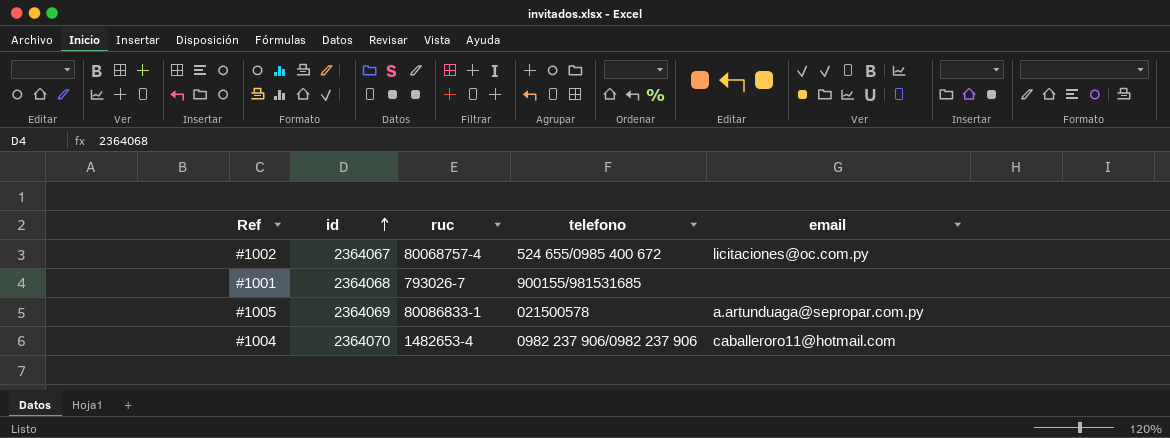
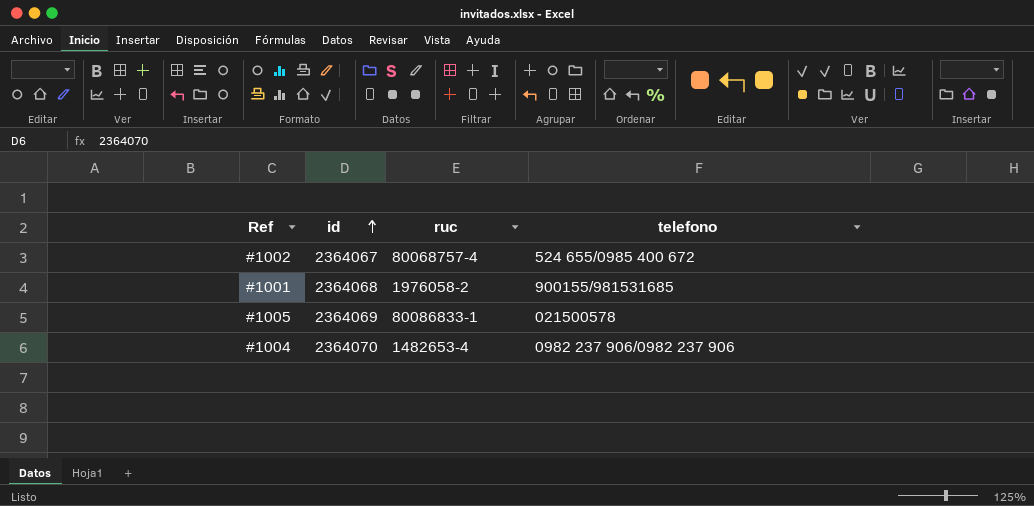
column email | position: 5 -> none
#1001 | ruc: 793026-7 -> 1976058-2

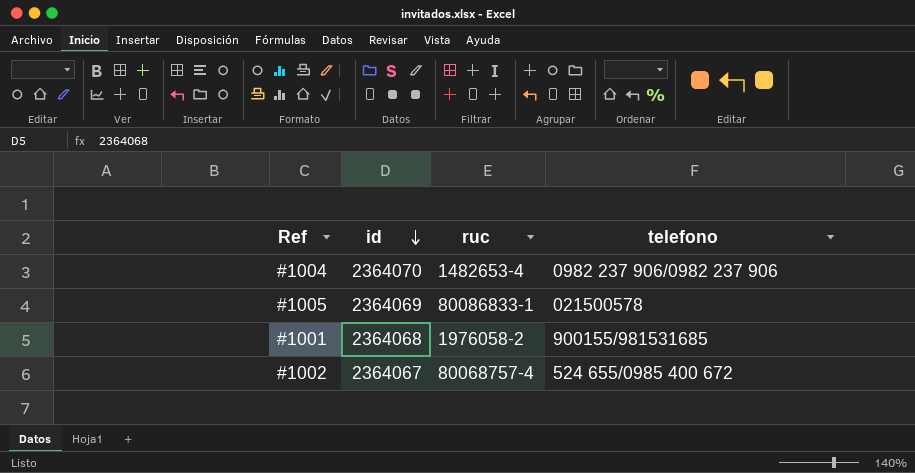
row order: id ascending -> id descending

